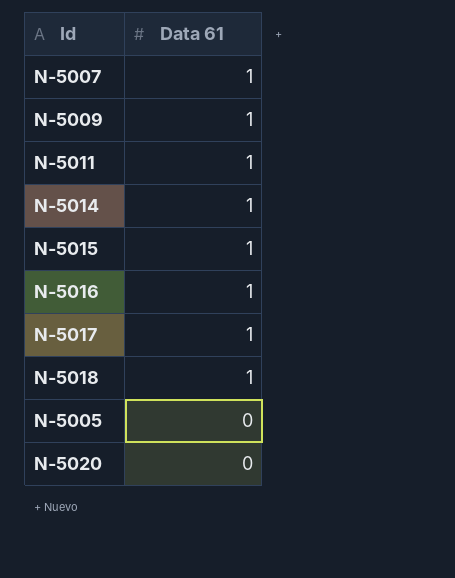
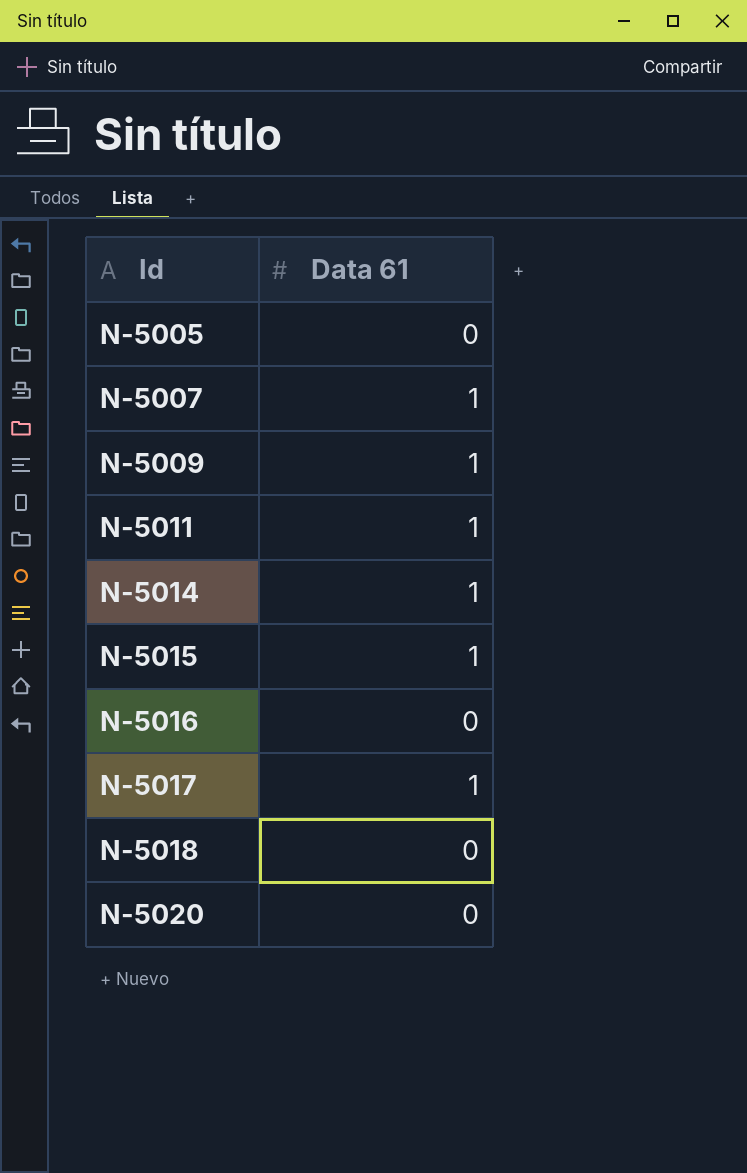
row order: Data 61 descending -> Id ascending
N-5016 | Data 61: 1 -> 0
N-5018 | Data 61: 1 -> 0

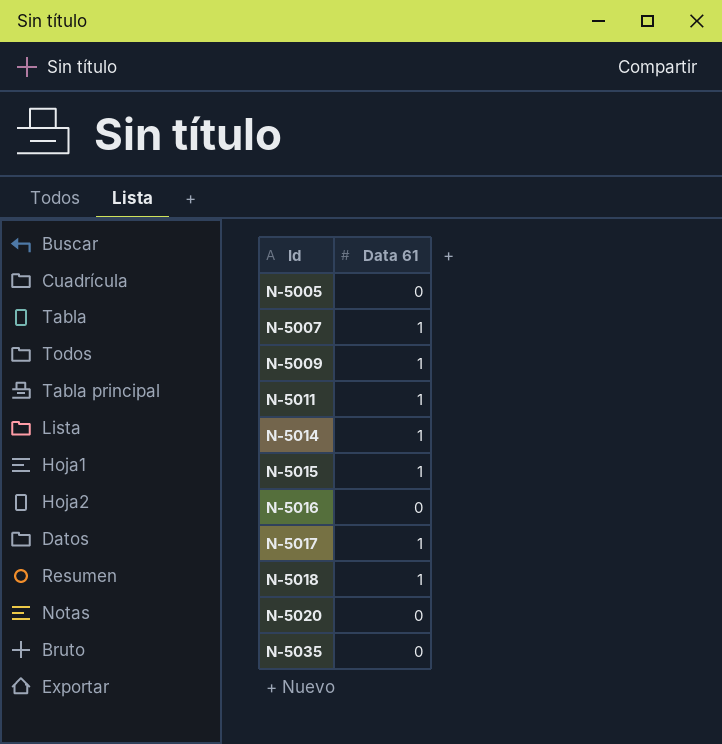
N-5018 | Data 61: 0 -> 1
row N-5035: none -> 0

